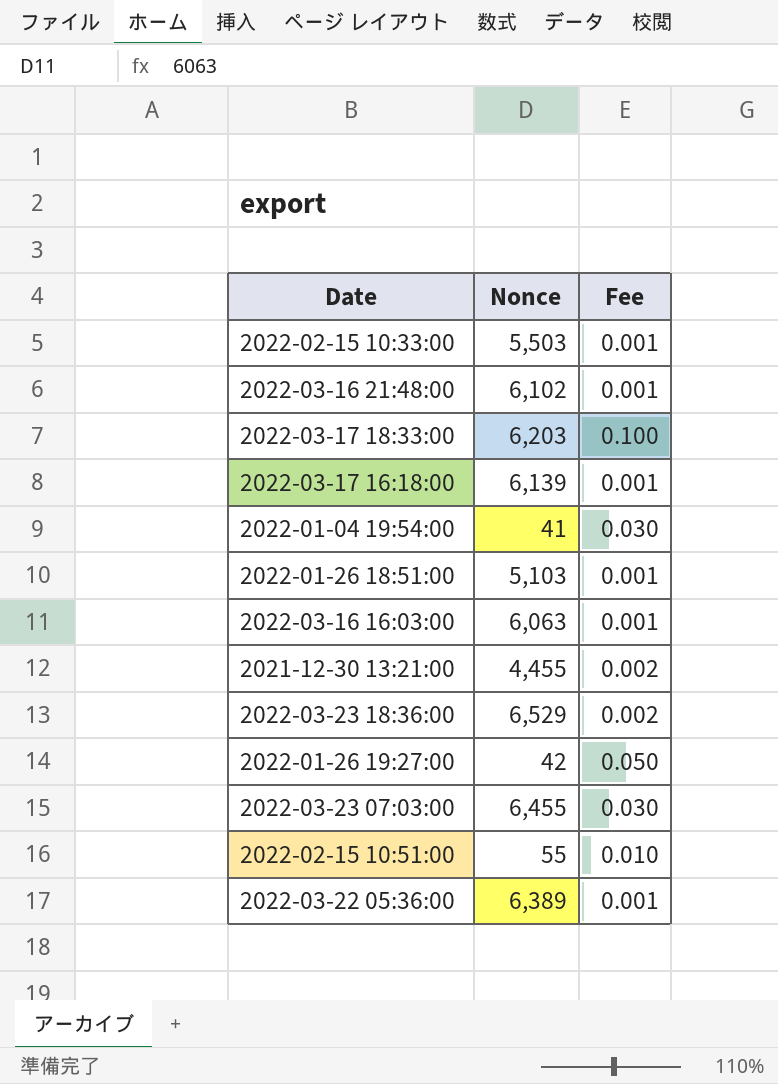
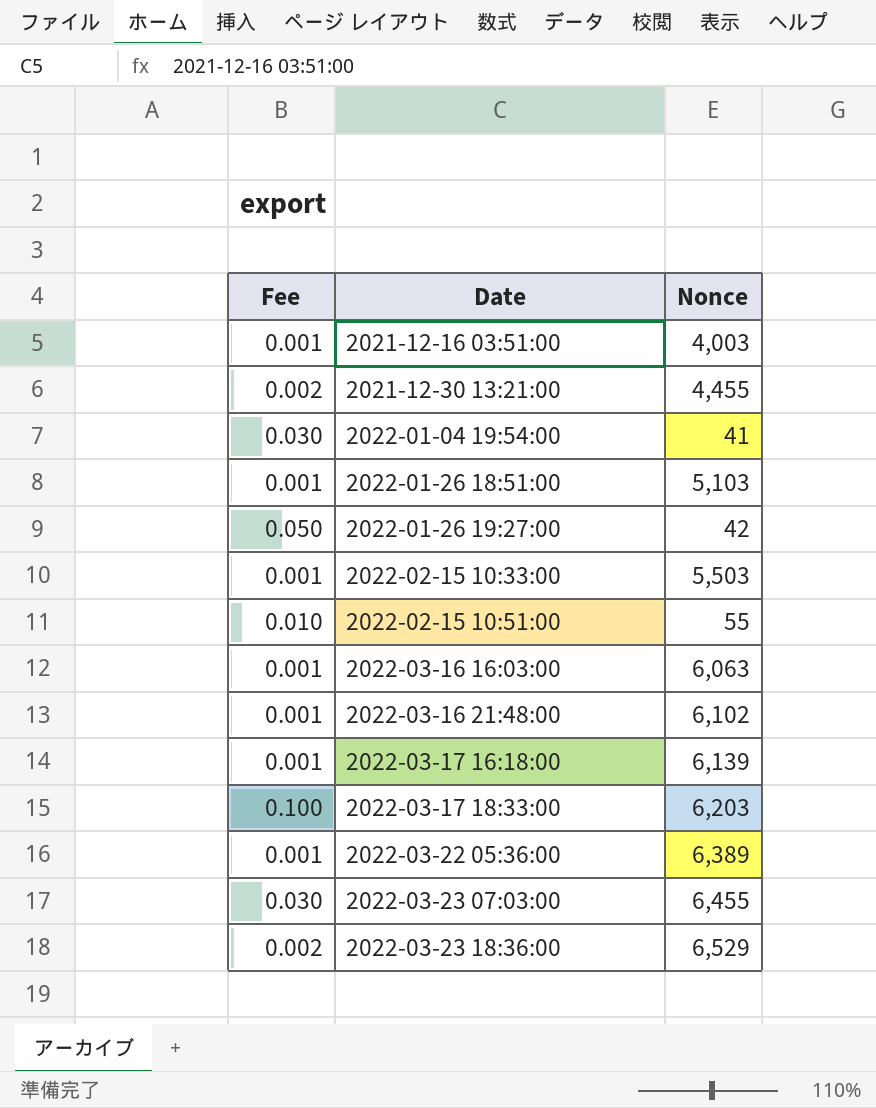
row order: none -> Date ascending
column Fee | position: 3 -> 1
row 2021-12-16 03:51:00: none -> 0.001 | 4,003

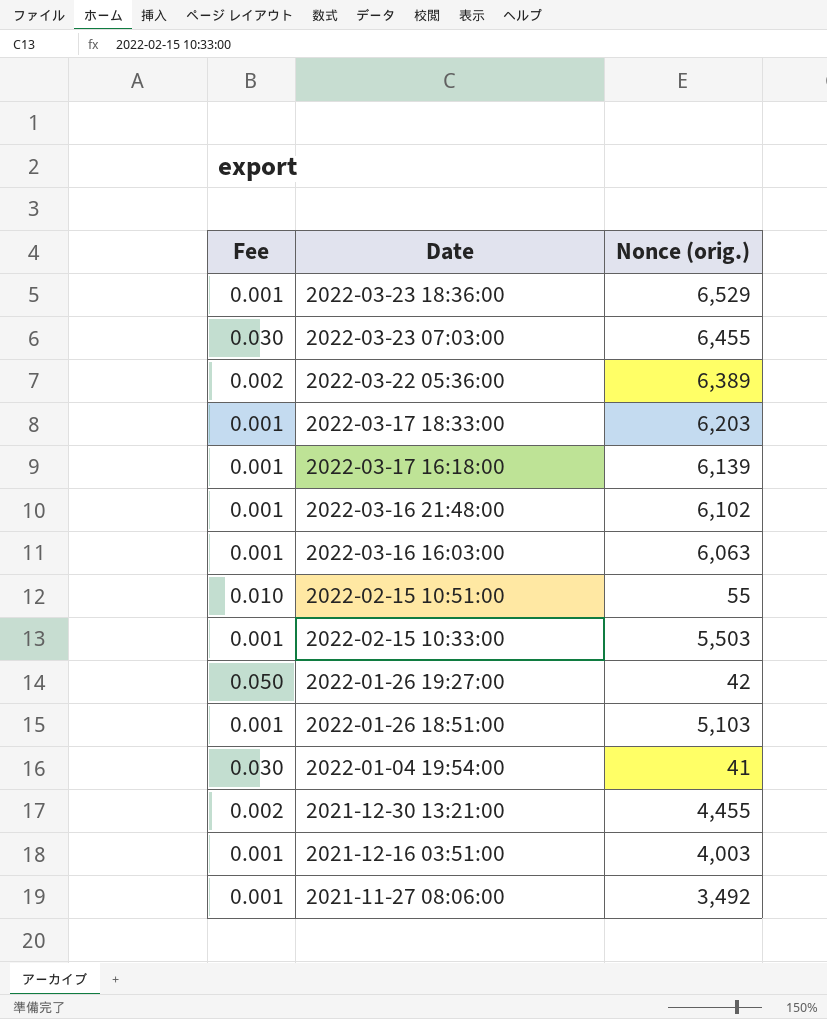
row order: Date ascending -> Date descending
column name: Nonce -> Nonce (orig.)
2022-03-23 18:36:00 | Fee: 0.002 -> 0.001
2022-03-22 05:36:00 | Fee: 0.001 -> 0.002
2022-03-17 18:33:00 | Fee: 0.100 -> 0.001
row 2021-11-27 08:06:00: none -> 0.001 | 3,492

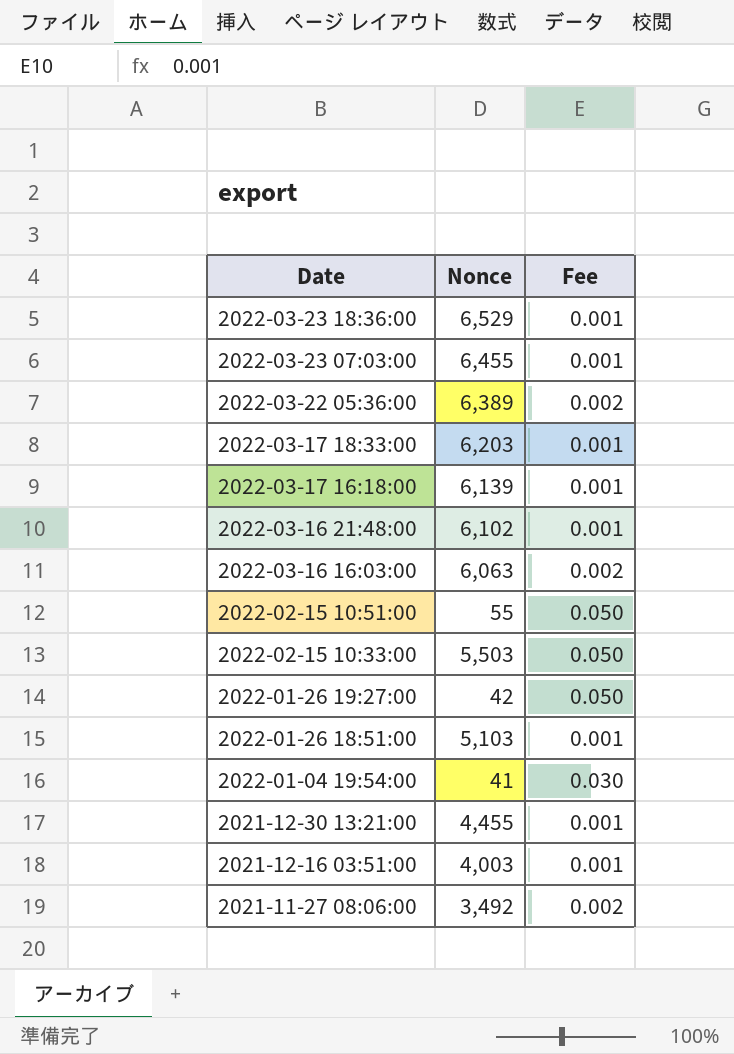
column name: Nonce (orig.) -> Nonce
column Fee | position: 1 -> 3
2022-03-23 07:03:00 | Fee: 0.030 -> 0.001
2022-03-16 16:03:00 | Fee: 0.001 -> 0.002
2022-02-15 10:51:00 | Fee: 0.010 -> 0.050
2022-02-15 10:33:00 | Fee: 0.001 -> 0.050
2021-12-30 13:21:00 | Fee: 0.002 -> 0.001
2021-11-27 08:06:00 | Fee: 0.001 -> 0.002

